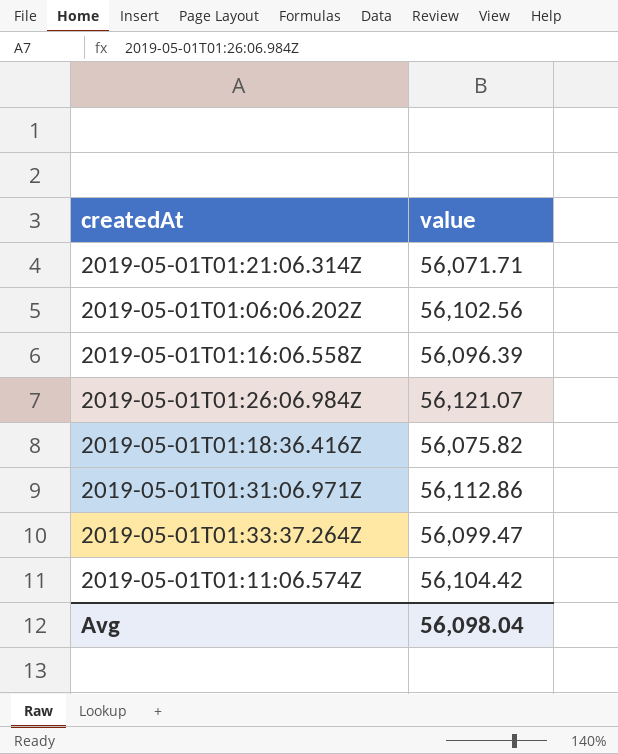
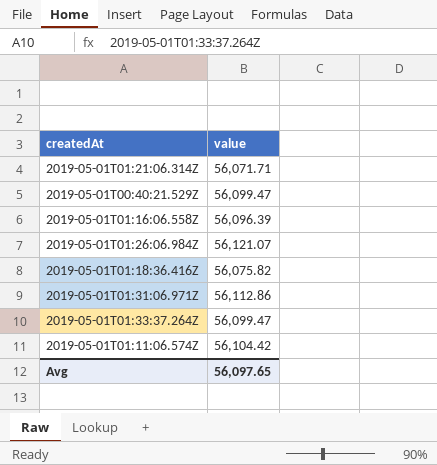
row 2019-05-01T01:06:06.202Z: 56,102.56 -> none
row 2019-05-01T00:40:21.529Z: none -> 56,099.47
Avg | value: 56,098.04 -> 56,097.65

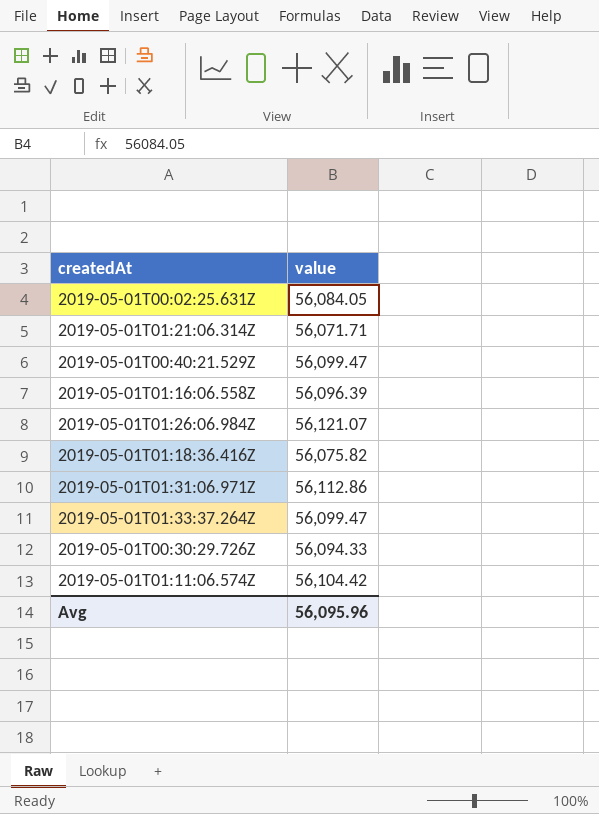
row 2019-05-01T00:02:25.631Z: none -> 56,084.05
row 2019-05-01T00:30:29.726Z: none -> 56,094.33
Avg | value: 56,097.65 -> 56,095.96

